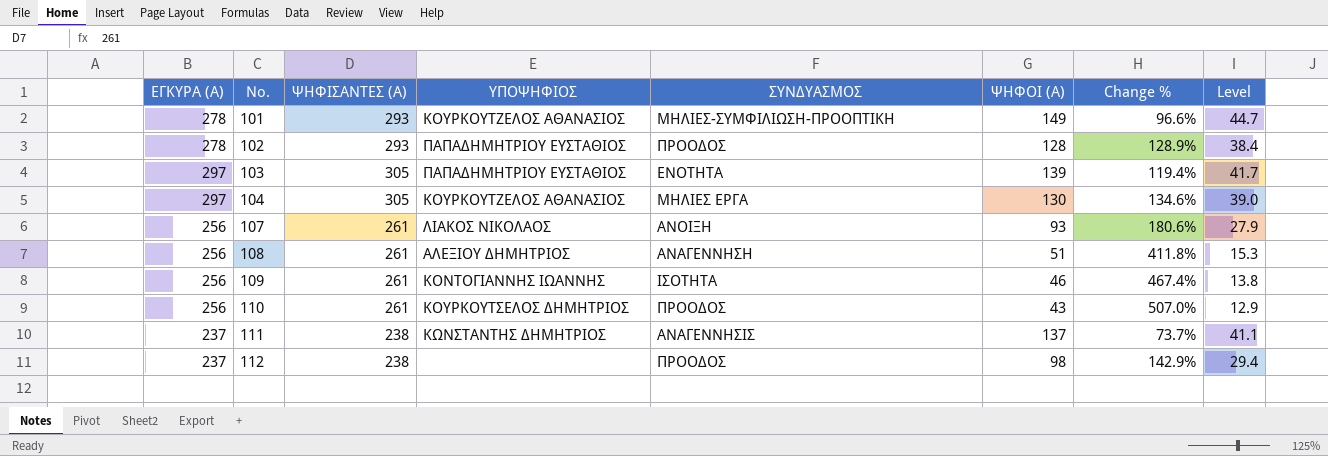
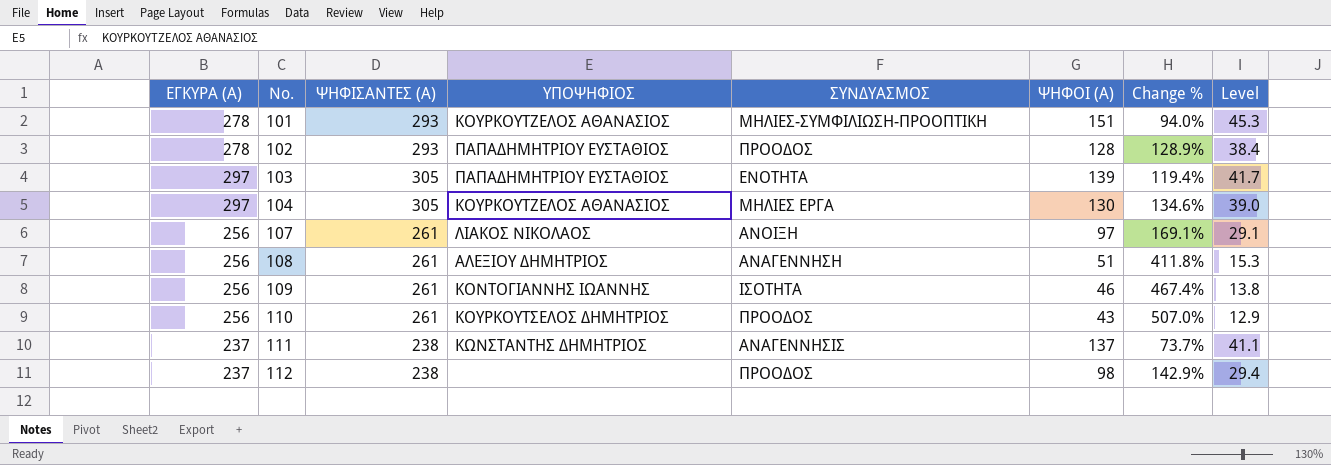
101 | ΨΗΦΟΙ (Α): 149 -> 151
101 | Change %: 96.6% -> 94.0%
101 | Level: 44.7 -> 45.3
107 | ΨΗΦΟΙ (Α): 93 -> 97
107 | Change %: 180.6% -> 169.1%
107 | Level: 27.9 -> 29.1

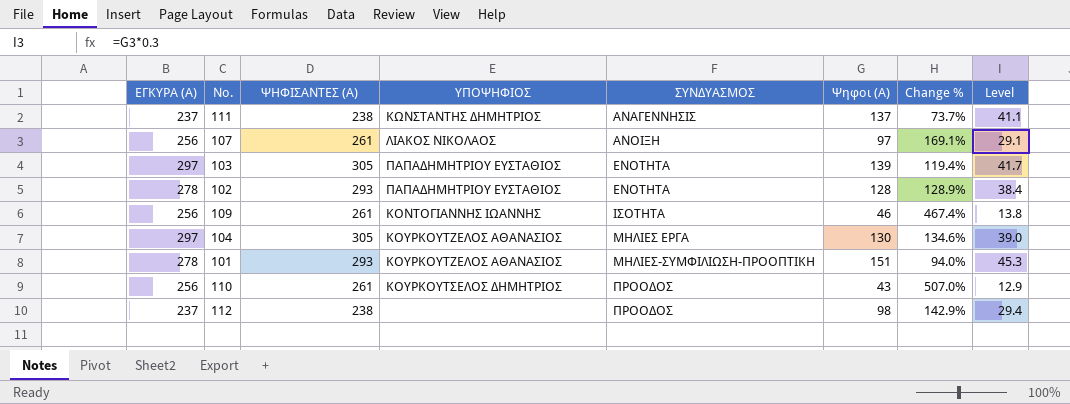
row order: No. ascending -> ΣΥΝΔΥΑΣΜΟΣ ascending
column name: ΨΗΦΟΙ (Α) -> Ψηφοι (Α)
row 108: 256 | 261 | ΑΛΕΞΙΟΥ ΔΗΜΗΤΡΙΟΣ | ΑΝΑΓΕΝΝΗΣΗ | 51 | 411.8% | 15.3 -> none
102 | ΣΥΝΔΥΑΣΜΟΣ: ΠΡΟΟΔΟΣ -> ΕΝΟΤΗΤΑ

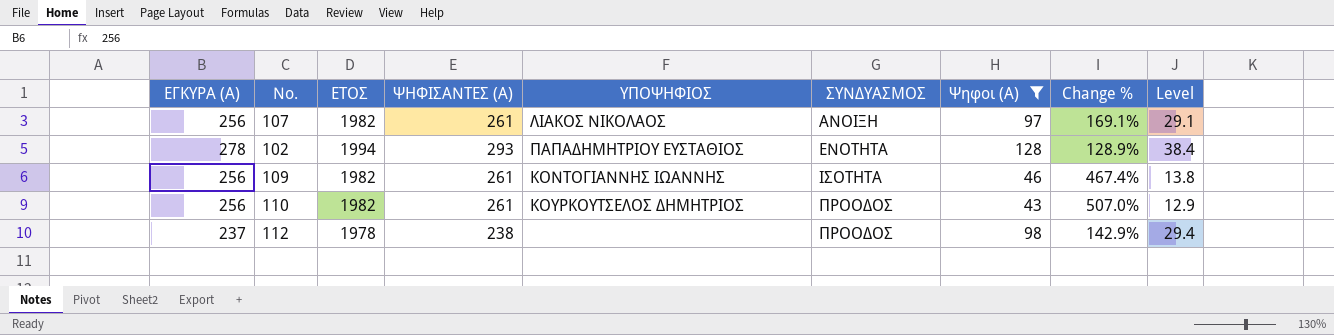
filter: none -> Ψηφοι (Α) <= 128
column ΕΤΟΣ | position: none -> 3

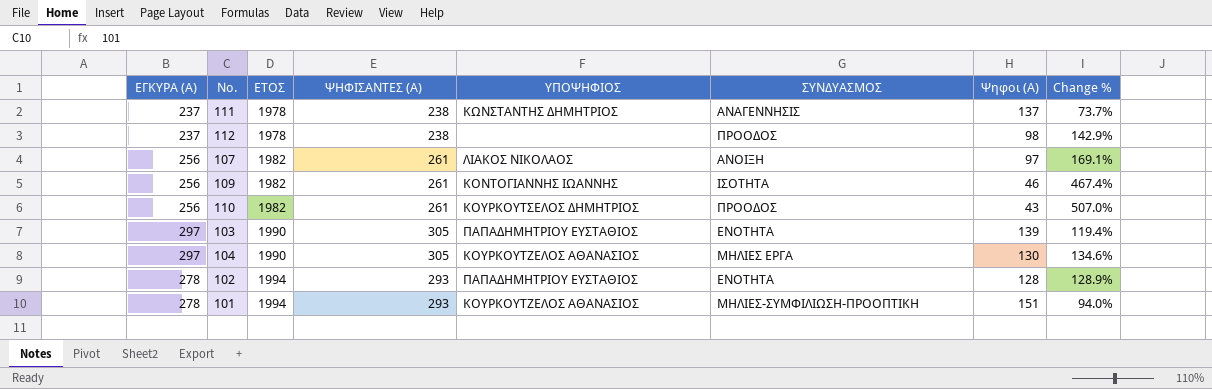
filter: Ψηφοι (Α) <= 128 -> none
row order: ΣΥΝΔΥΑΣΜΟΣ ascending -> ΕΤΟΣ ascending
column Level | formula: [Ψηφοι (Α)] * 0.3 -> none

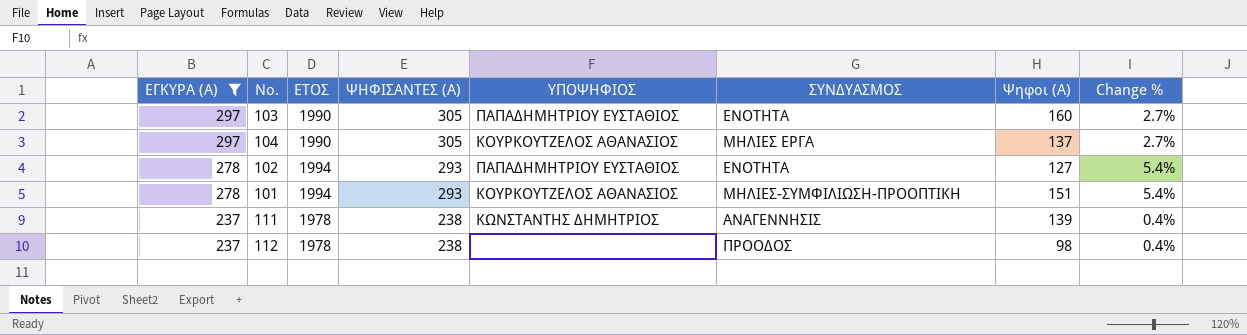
filter: none -> ΕΓΚΥΡΑ (Α) != 256
row order: ΕΤΟΣ ascending -> ΕΓΚΥΡΑ (Α) descending
column Change % | formula: ([ΨΗΦΙΣΑΝΤΕΣ (Α)] - [Ψηφοι (Α)]) / [Ψηφοι (Α)] -> ([ΨΗΦΙΣΑΝΤΕΣ (Α)] - [ΕΓΚΥΡΑ (Α)]) / [ΕΓΚΥΡΑ (Α)]
103 | Ψηφοι (Α): 139 -> 160
104 | Ψηφοι (Α): 130 -> 137
102 | Ψηφοι (Α): 128 -> 127
111 | Ψηφοι (Α): 137 -> 139

